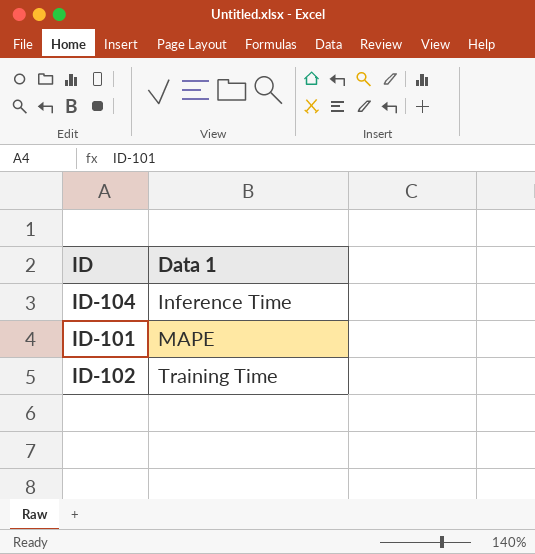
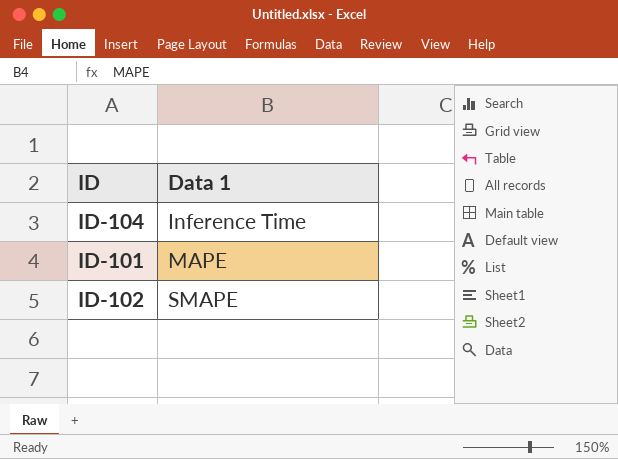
ID-102 | Data 1: Training Time -> SMAPE

